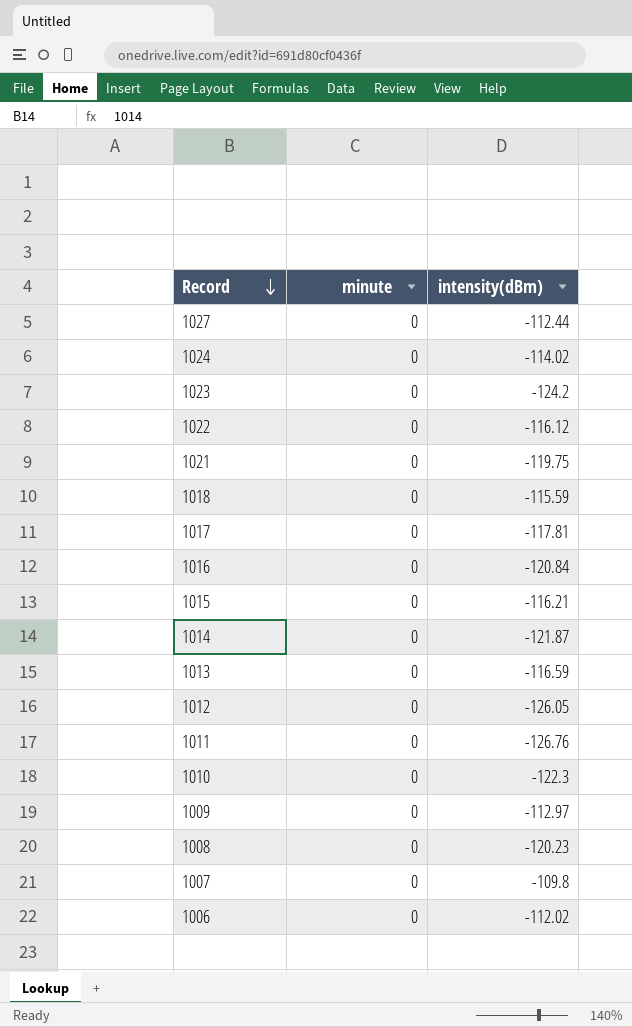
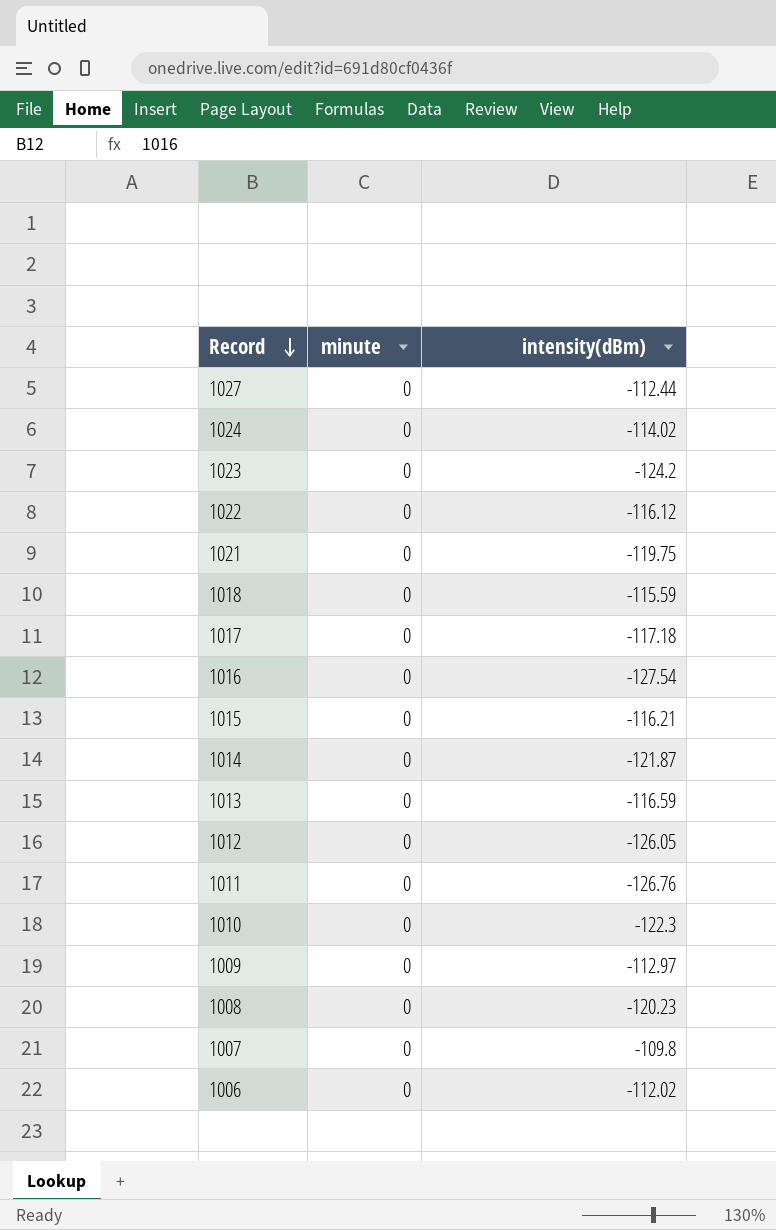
1017 | intensity(dBm): -117.81 -> -117.18
1016 | intensity(dBm): -120.84 -> -127.54

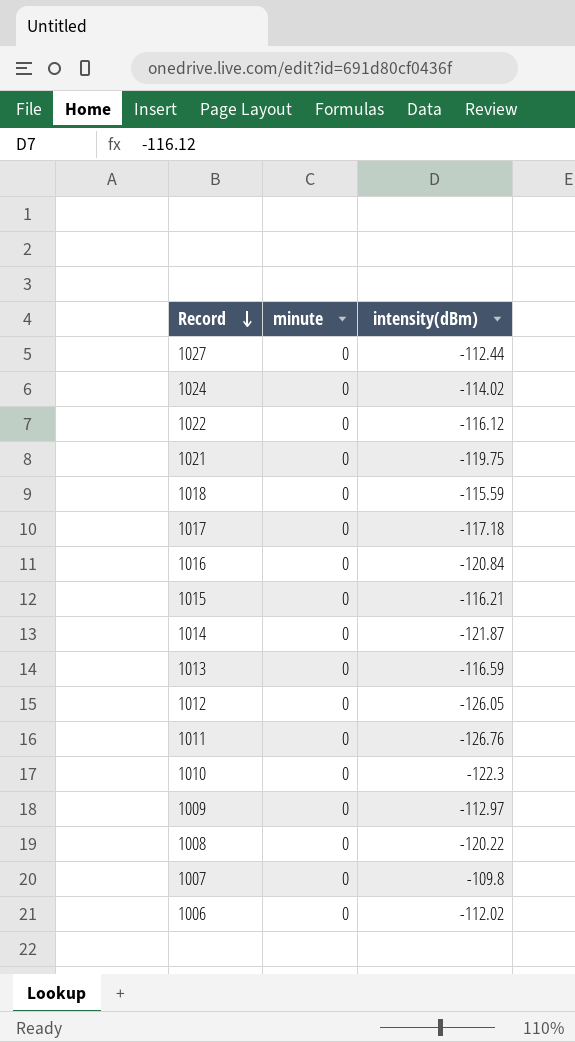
row 1023: 0 | -124.2 -> none
1016 | intensity(dBm): -127.54 -> -120.84
1008 | intensity(dBm): -120.23 -> -120.22

